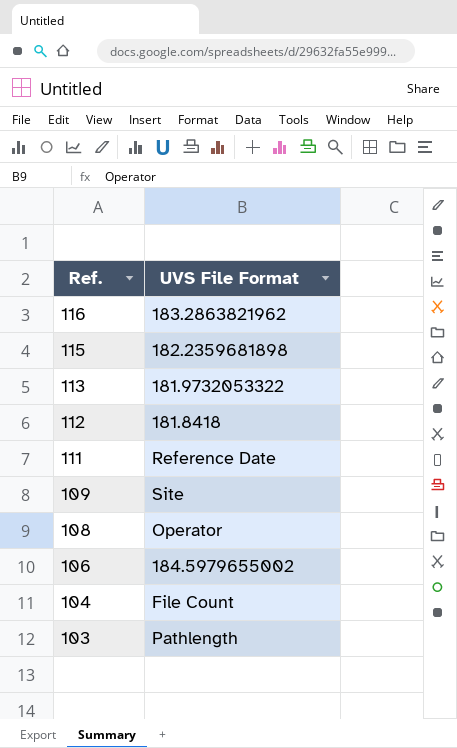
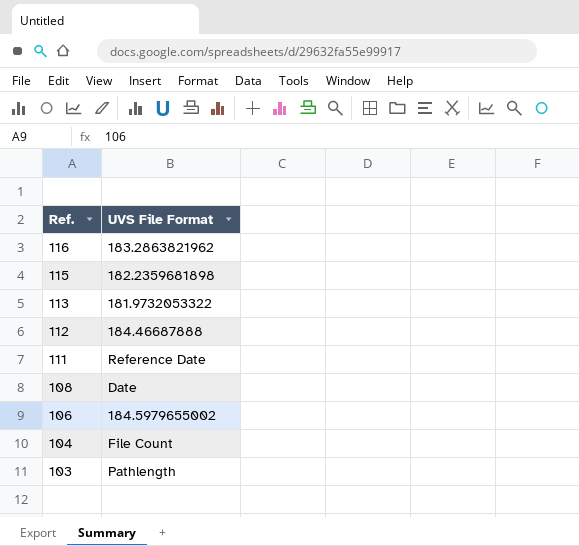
row 109: Site -> none
112 | UVS File Format: 181.8418 -> 184.46687888
108 | UVS File Format: Operator -> Date

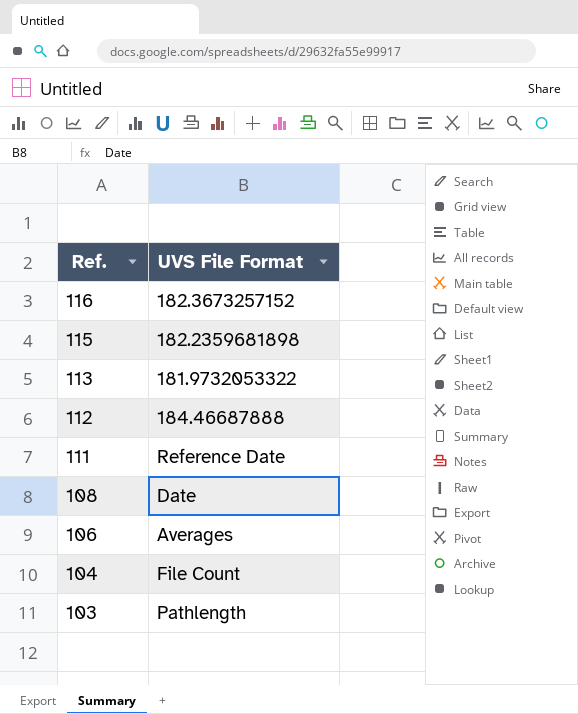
116 | UVS File Format: 183.2863821962 -> 182.3673257152
106 | UVS File Format: 184.5979655002 -> Averages

